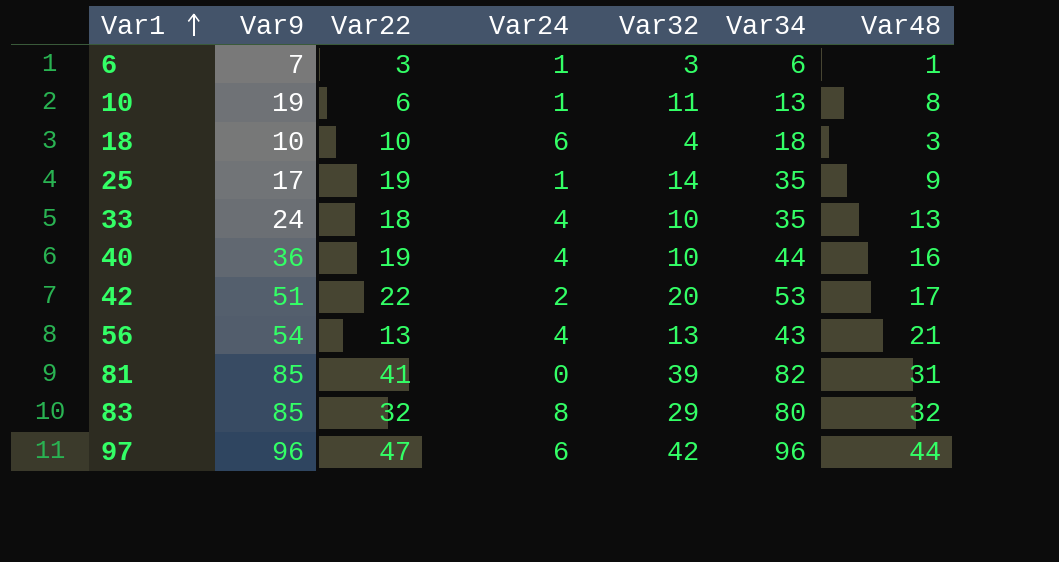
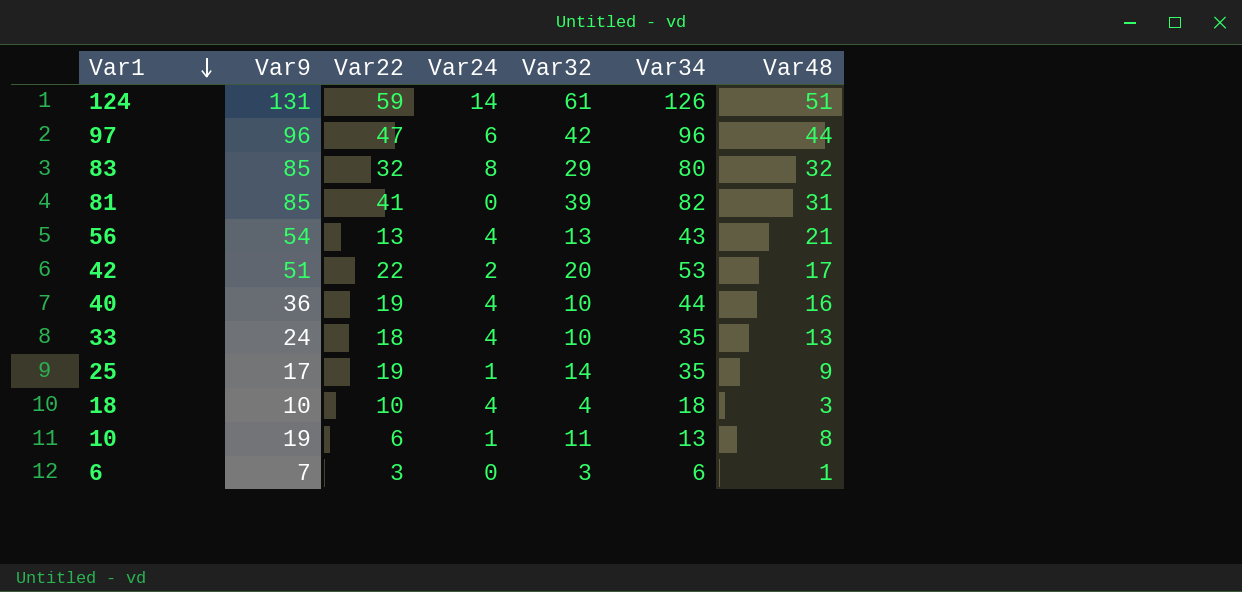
row order: Var1 ascending -> Var1 descending
row 124: none -> 131 | 59 | 14 | 61 | 126 | 51
18 | Var24: 6 -> 4
6 | Var24: 1 -> 0

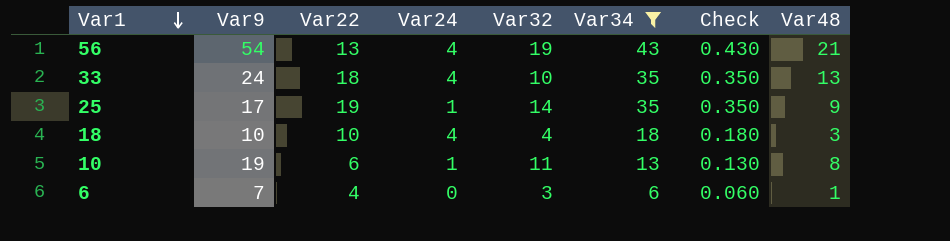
filter: none -> Var34 <= 43
column Check | formula: none -> [Var34] * 0.01
56 | Var32: 13 -> 19
6 | Var22: 3 -> 4

